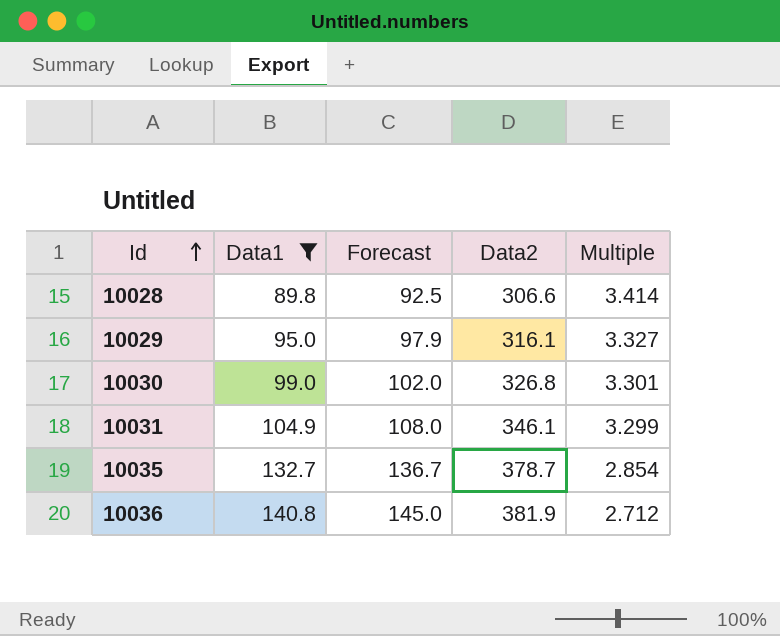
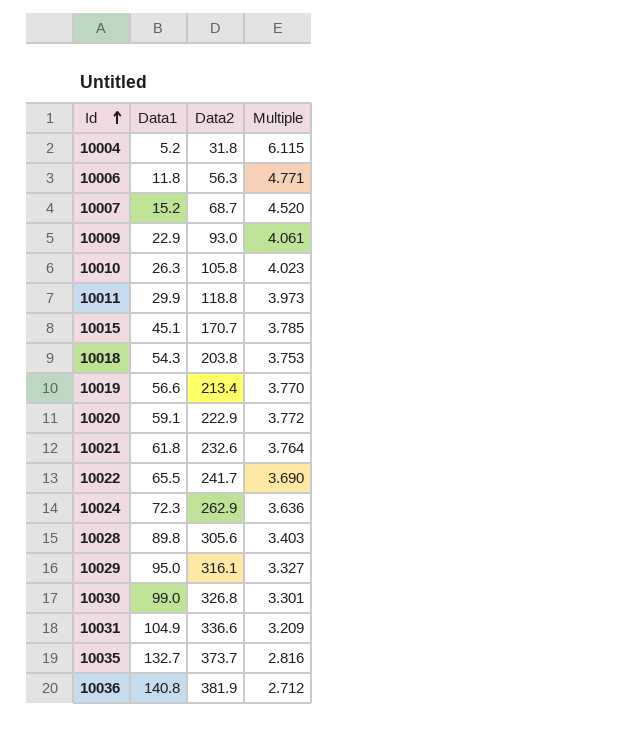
filter: Data1 >= 89.8 -> none
column Forecast | formula: [Data1] * 1.03 -> none
10028 | Data2: 306.6 -> 305.6
10028 | Multiple: 3.414 -> 3.403
10031 | Data2: 346.1 -> 336.6
10031 | Multiple: 3.299 -> 3.209
10035 | Data2: 378.7 -> 373.7
10035 | Multiple: 2.854 -> 2.816

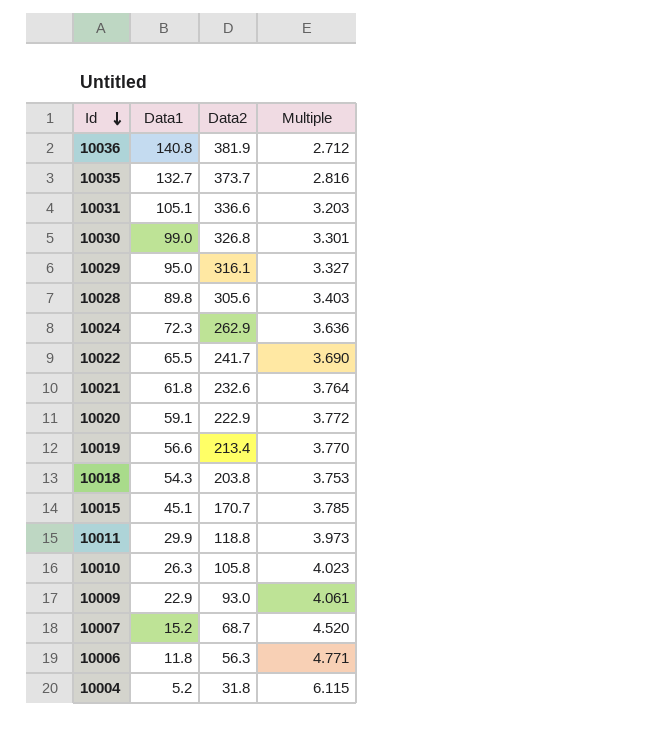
row order: Id ascending -> Id descending
10031 | Data1: 104.9 -> 105.1
10031 | Multiple: 3.209 -> 3.203

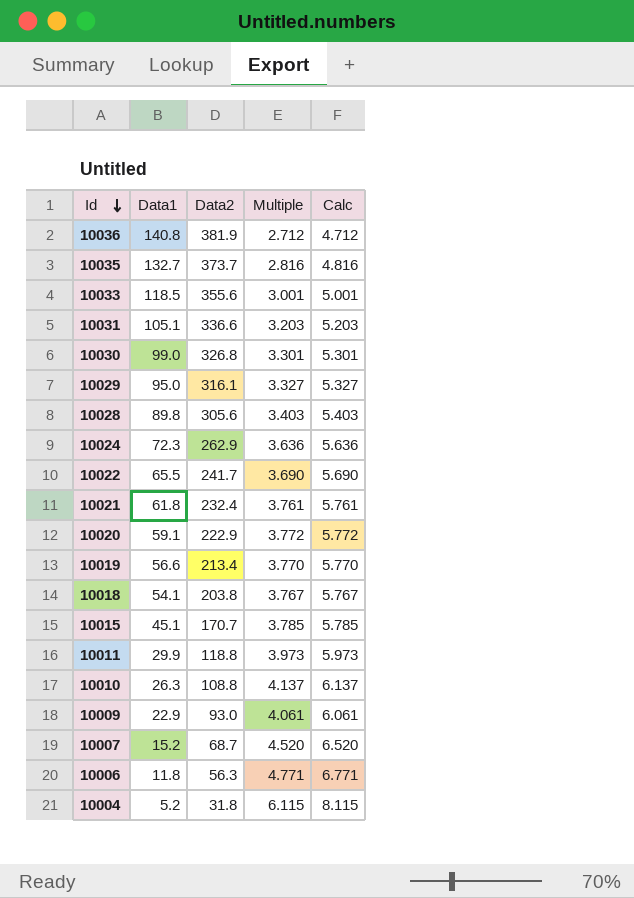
column Calc | formula: none -> [Multiple] + 2
row 10033: none -> 118.5 | 355.6 | 3.001 | 5.001
10021 | Data2: 232.6 -> 232.4
10021 | Multiple: 3.764 -> 3.761
10018 | Data1: 54.3 -> 54.1
10018 | Multiple: 3.753 -> 3.767
10010 | Data2: 105.8 -> 108.8
10010 | Multiple: 4.023 -> 4.137

